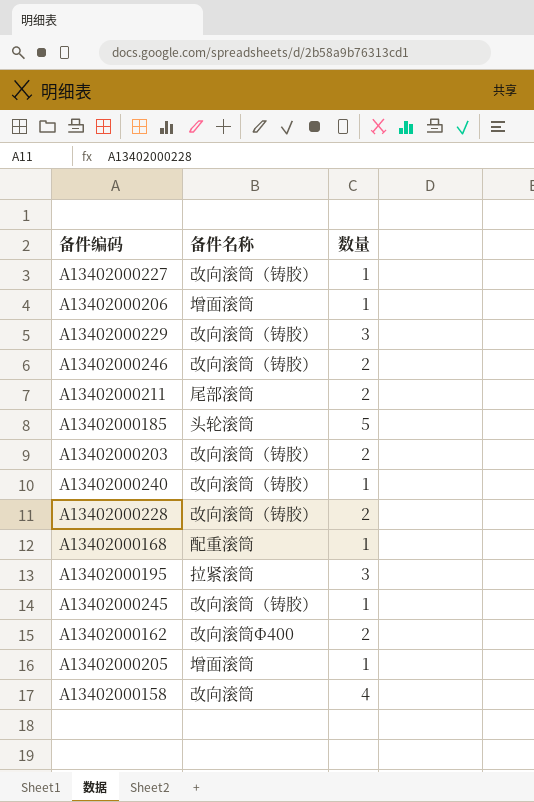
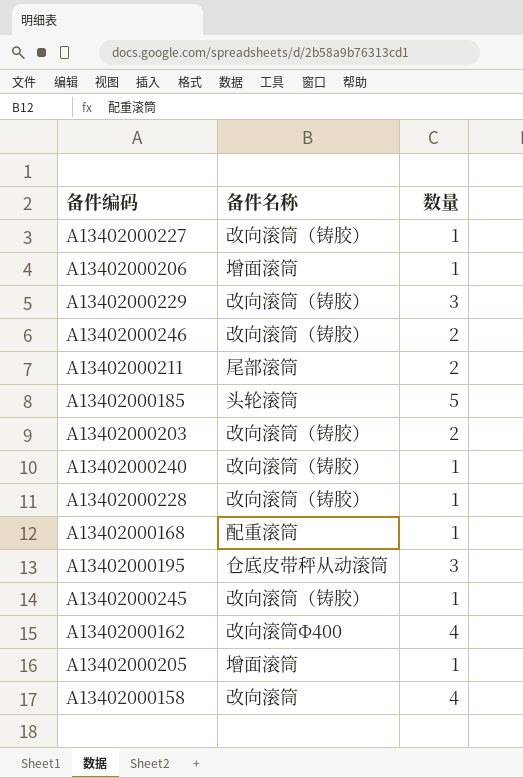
A13402000228 | 数量: 2 -> 1
A13402000195 | 备件名称: 拉紧滚筒 -> 仓底皮带秤从动滚筒
A13402000162 | 数量: 2 -> 4

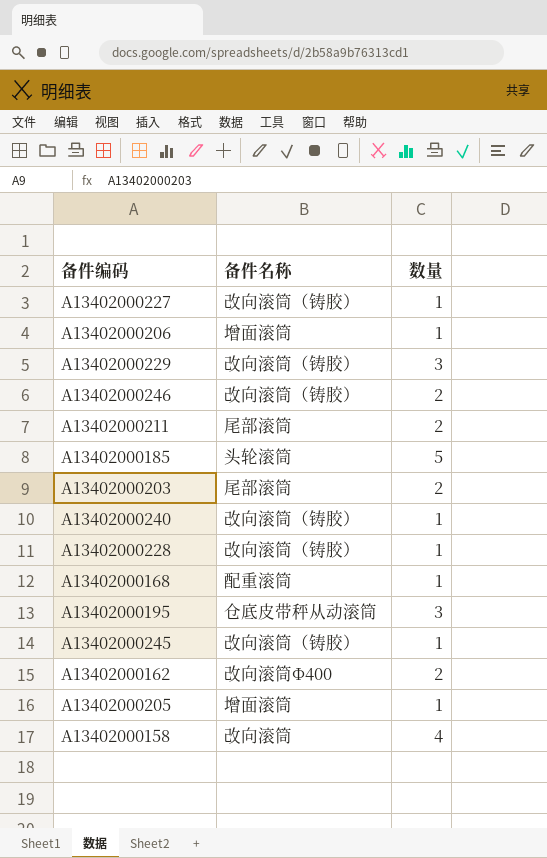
A13402000203 | 备件名称: 改向滚筒（铸胶） -> 尾部滚筒
A13402000162 | 数量: 4 -> 2

